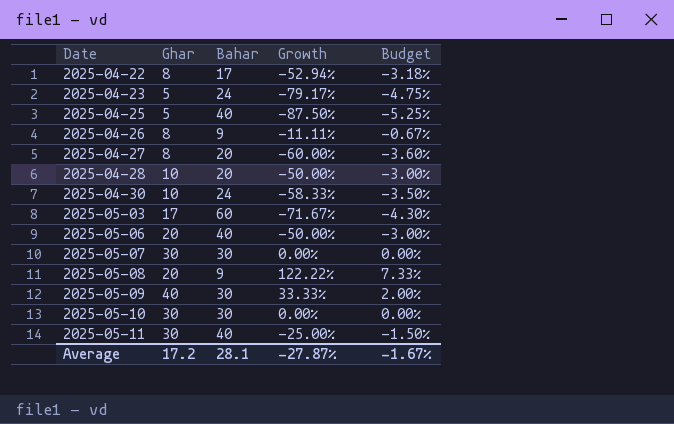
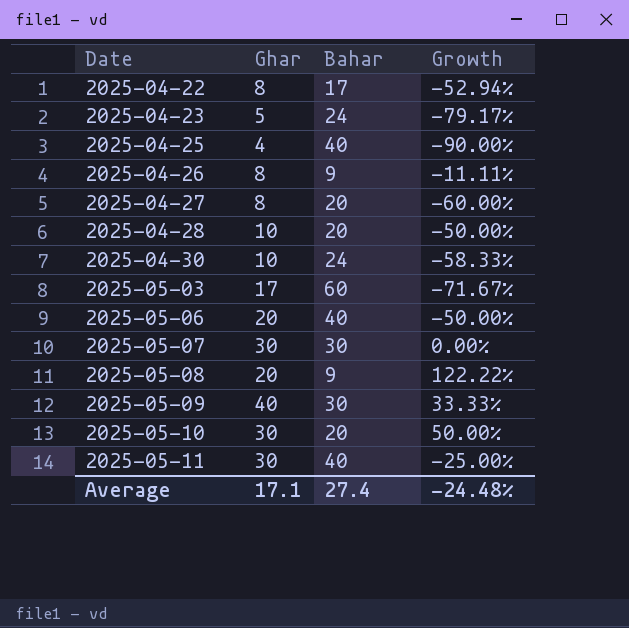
column Budget | formula: [Growth] * 0.06 -> none
2025-04-25 | Ghar: 5 -> 4
2025-04-25 | Growth: -87.50% -> -90.00%
2025-05-10 | Bahar: 30 -> 20
2025-05-10 | Growth: 0.00% -> 50.00%
Average | Ghar: 17.2 -> 17.1
Average | Bahar: 28.1 -> 27.4
Average | Growth: -27.87% -> -24.48%

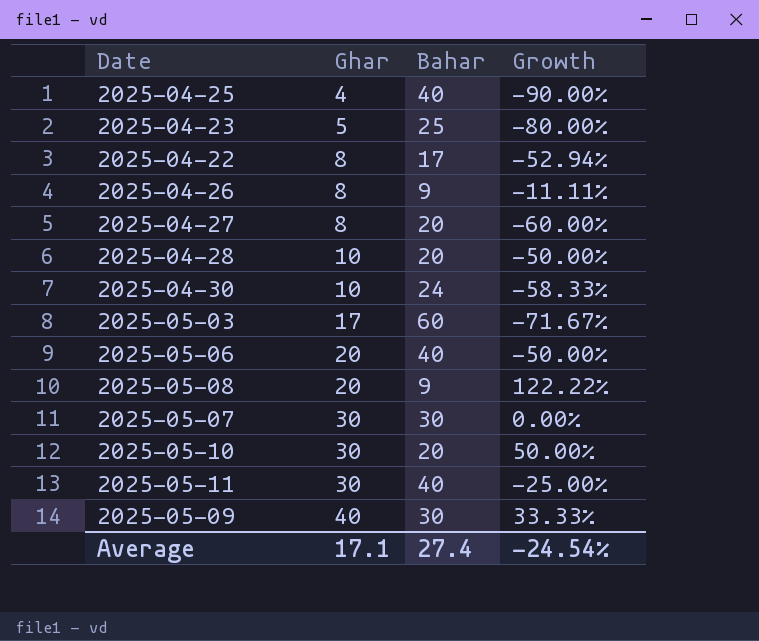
row order: Date ascending -> Ghar ascending
2025-04-23 | Bahar: 24 -> 25
2025-04-23 | Growth: -79.17% -> -80.00%
Average | Growth: -24.48% -> -24.54%

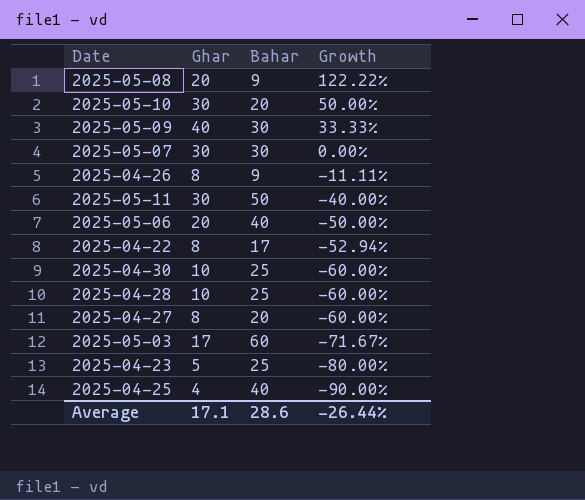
row order: Ghar ascending -> Growth descending
2025-05-11 | Bahar: 40 -> 50
2025-05-11 | Growth: -25.00% -> -40.00%
2025-04-30 | Bahar: 24 -> 25
2025-04-30 | Growth: -58.33% -> -60.00%
2025-04-28 | Bahar: 20 -> 25
2025-04-28 | Growth: -50.00% -> -60.00%
Average | Bahar: 27.4 -> 28.6
Average | Growth: -24.54% -> -26.44%

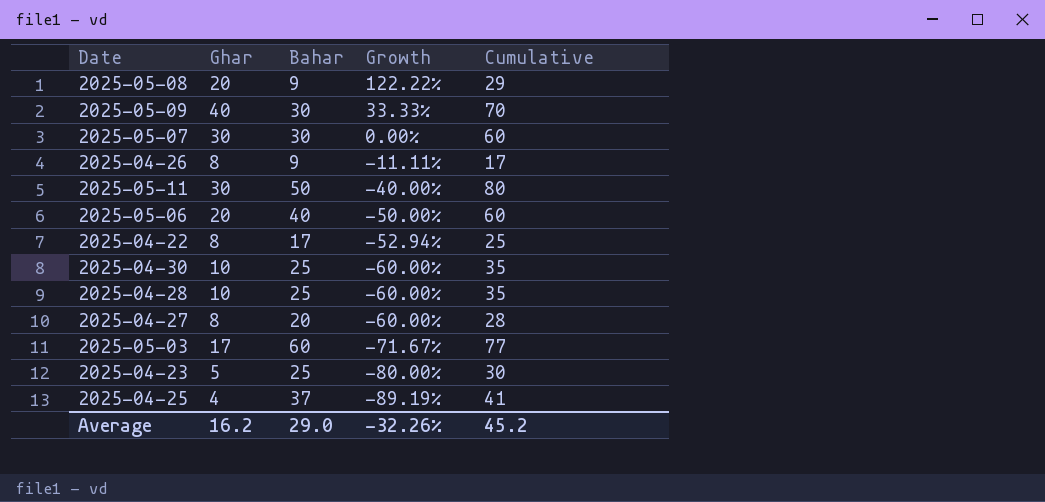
column Cumulative | formula: none -> [Ghar] + [Bahar]
row 2025-05-10: 30 | 20 | 50.00% -> none
2025-04-25 | Bahar: 40 -> 37
2025-04-25 | Growth: -90.00% -> -89.19%
Average | Ghar: 17.1 -> 16.2
Average | Bahar: 28.6 -> 29.0
Average | Growth: -26.44% -> -32.26%

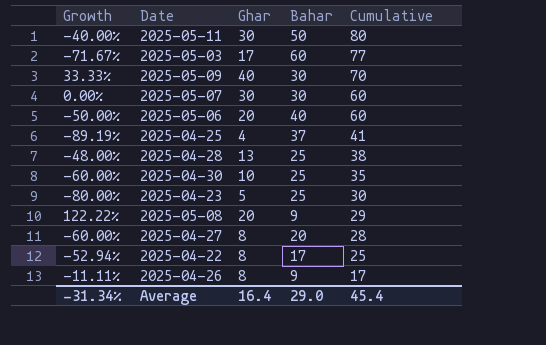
row order: Growth descending -> Cumulative descending
column Growth | position: 4 -> 1
2025-04-28 | Growth: -60.00% -> -48.00%
2025-04-28 | Ghar: 10 -> 13
2025-04-28 | Cumulative: 35 -> 38
Average | Growth: -32.26% -> -31.34%
Average | Ghar: 16.2 -> 16.4
Average | Cumulative: 45.2 -> 45.4

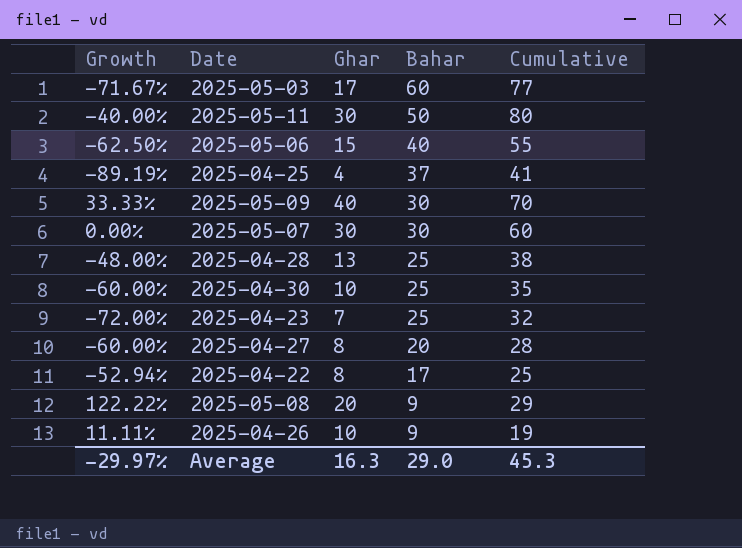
row order: Cumulative descending -> Bahar descending
2025-05-06 | Growth: -50.00% -> -62.50%
2025-05-06 | Ghar: 20 -> 15
2025-05-06 | Cumulative: 60 -> 55
2025-04-23 | Growth: -80.00% -> -72.00%
2025-04-23 | Ghar: 5 -> 7
2025-04-23 | Cumulative: 30 -> 32
2025-04-26 | Growth: -11.11% -> 11.11%
2025-04-26 | Ghar: 8 -> 10
2025-04-26 | Cumulative: 17 -> 19
Average | Growth: -31.34% -> -29.97%
Average | Ghar: 16.4 -> 16.3
Average | Cumulative: 45.4 -> 45.3

